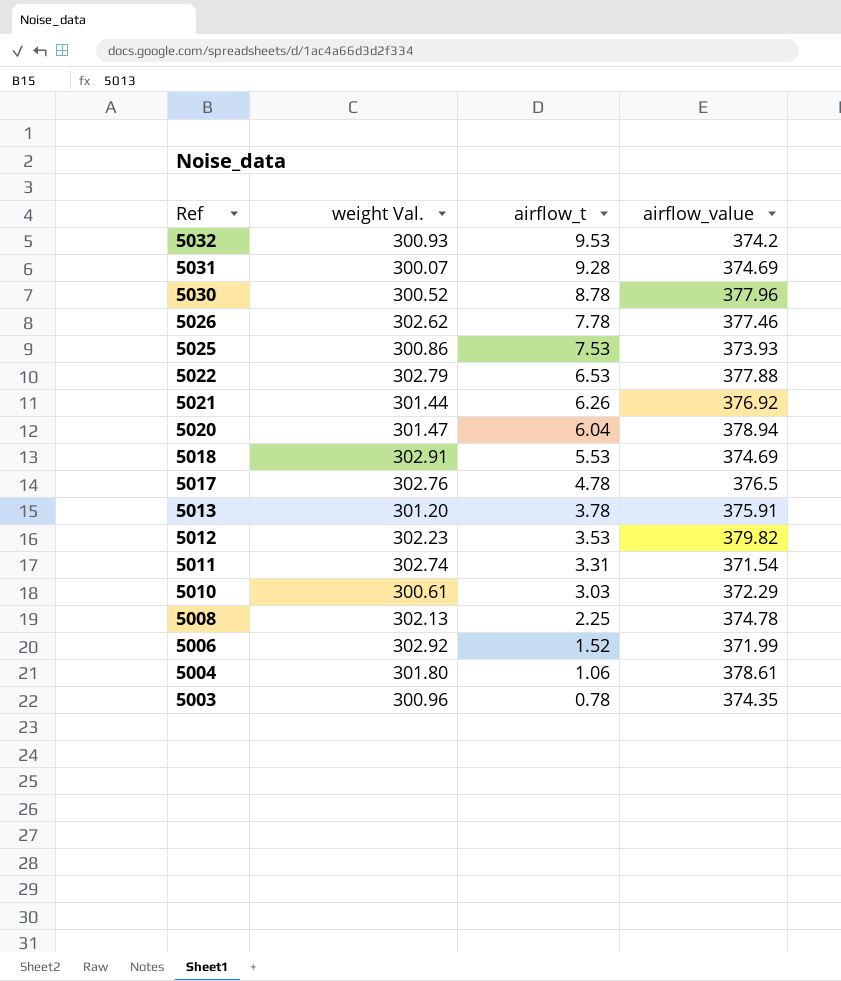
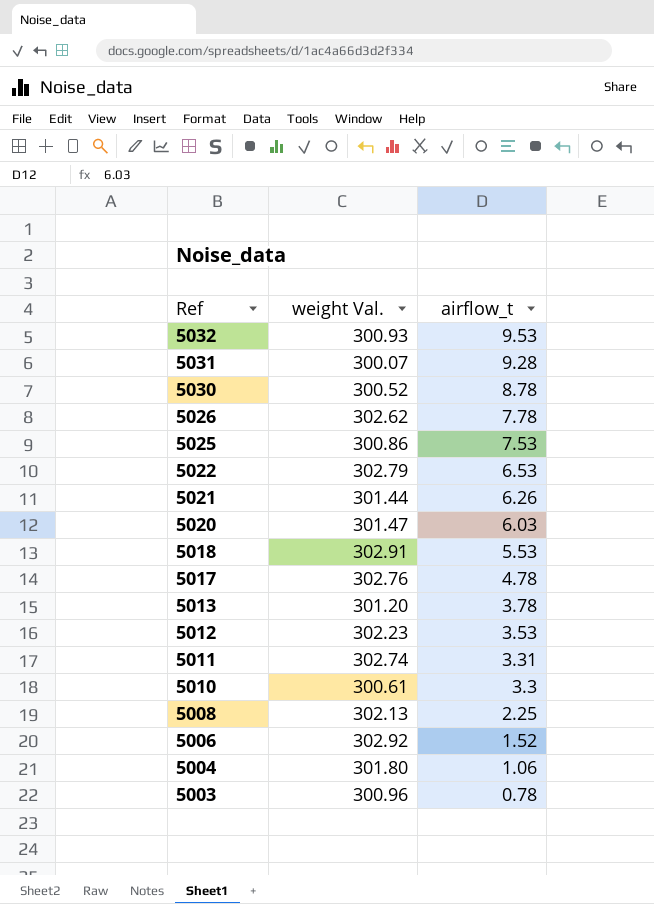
column airflow_value | position: 4 -> none
5020 | airflow_t: 6.04 -> 6.03
5010 | airflow_t: 3.03 -> 3.3

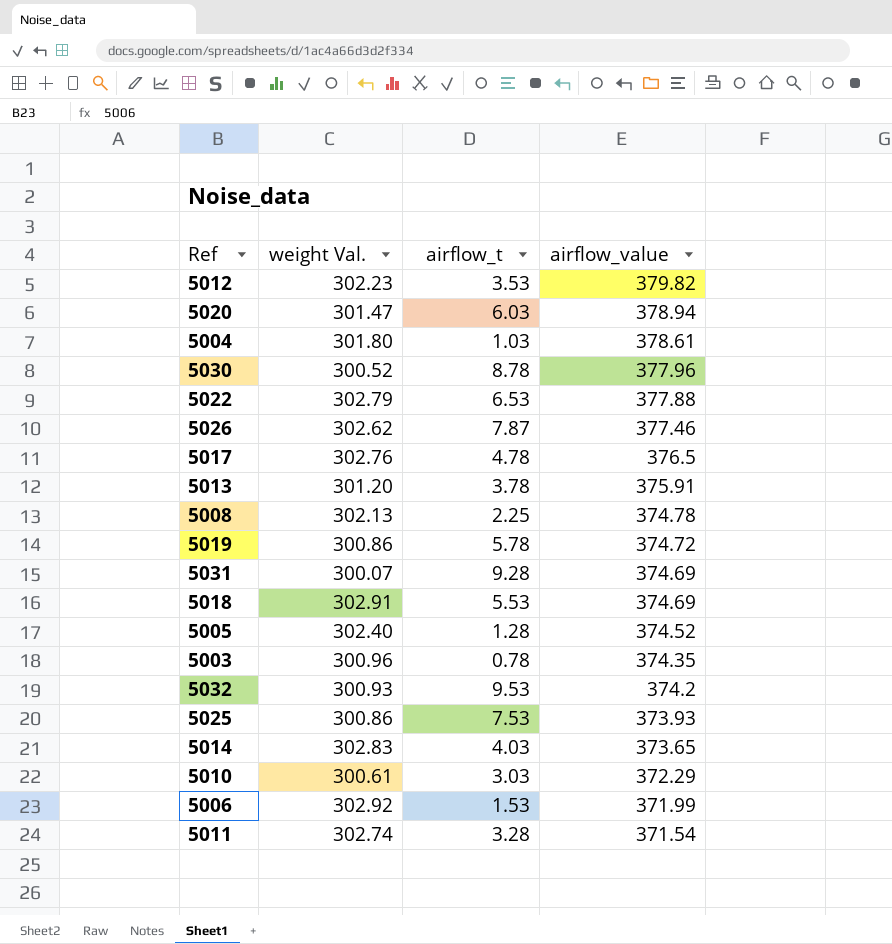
row order: Ref descending -> airflow_value descending
column airflow_value | position: none -> 4
row 5021: 301.44 | 6.26 -> none
5004 | airflow_t: 1.06 -> 1.03
5026 | airflow_t: 7.78 -> 7.87
row 5019: none -> 300.86 | 5.78 | 374.72
row 5005: none -> 302.40 | 1.28 | 374.52
row 5014: none -> 302.83 | 4.03 | 373.65
5010 | airflow_t: 3.3 -> 3.03
5006 | airflow_t: 1.52 -> 1.53
5011 | airflow_t: 3.31 -> 3.28

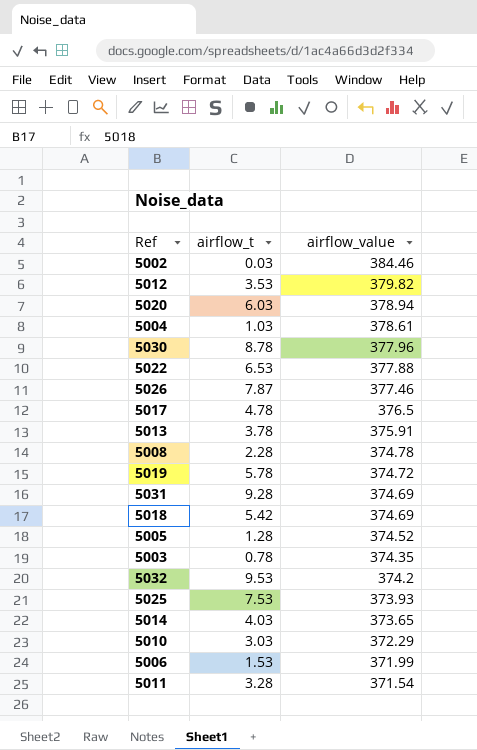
column weight Val. | position: 2 -> none
row 5002: none -> 0.03 | 384.46
5008 | airflow_t: 2.25 -> 2.28
5018 | airflow_t: 5.53 -> 5.42

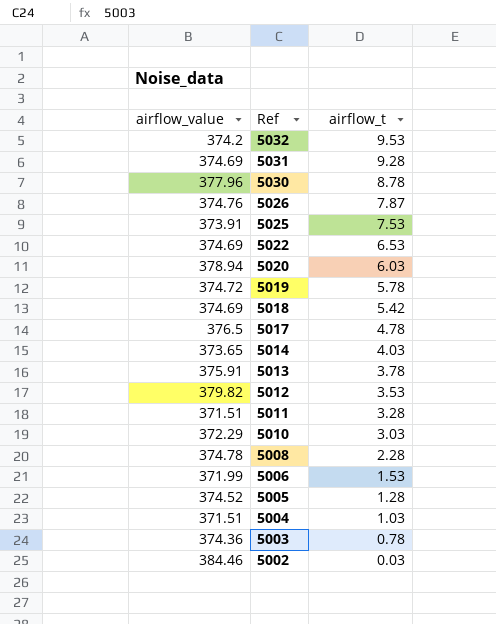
row order: airflow_value descending -> Ref descending
column airflow_value | position: 3 -> 1
5026 | airflow_value: 377.46 -> 374.76
5025 | airflow_value: 373.93 -> 373.91
5022 | airflow_value: 377.88 -> 374.69
5011 | airflow_value: 371.54 -> 371.51
5004 | airflow_value: 378.61 -> 371.51
5003 | airflow_value: 374.35 -> 374.36

